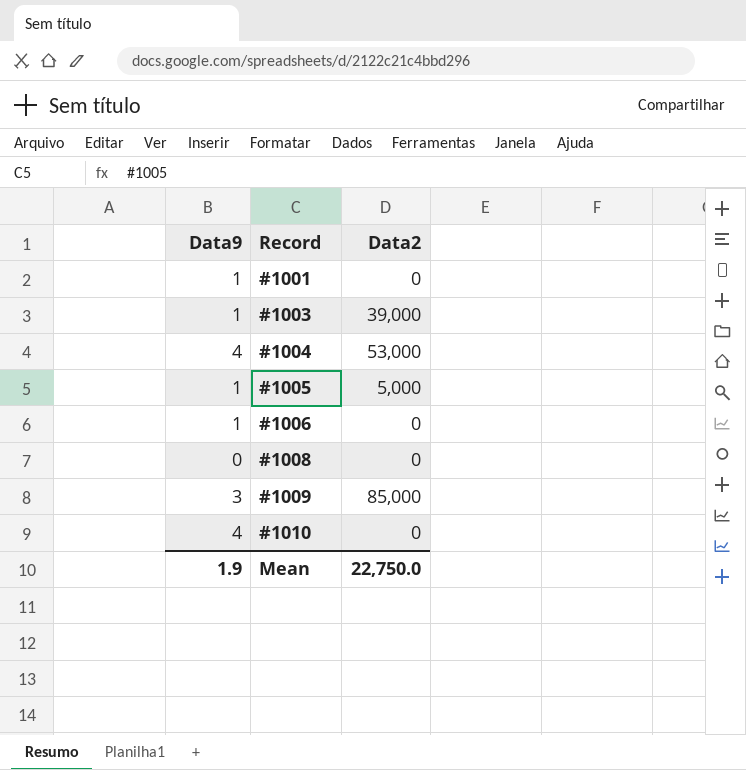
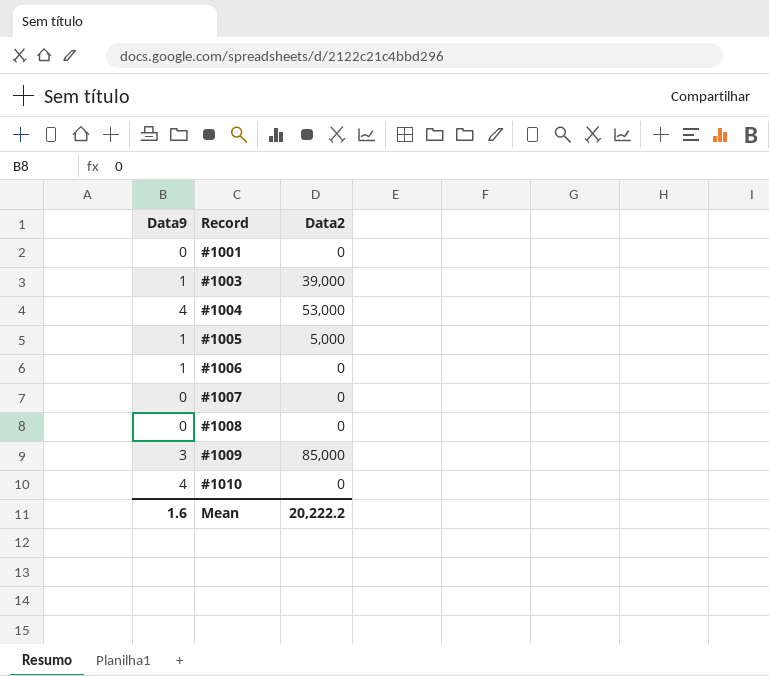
#1001 | Data9: 1 -> 0
row #1007: none -> 0 | 0
Mean | Data9: 1.9 -> 1.6
Mean | Data2: 22,750.0 -> 20,222.2

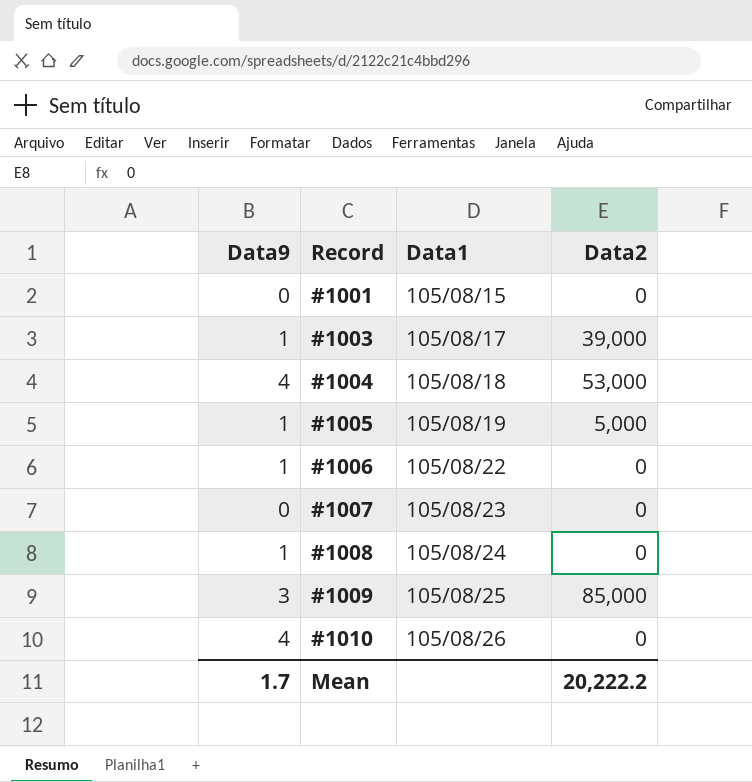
column Data1 | position: none -> 3
#1008 | Data9: 0 -> 1
Mean | Data9: 1.6 -> 1.7

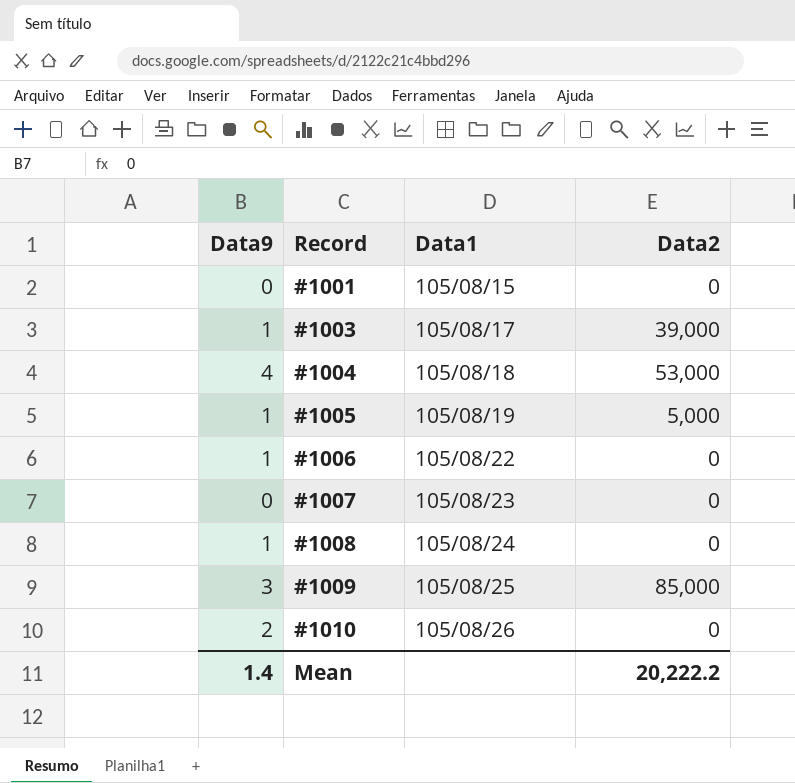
#1010 | Data9: 4 -> 2
Mean | Data9: 1.7 -> 1.4

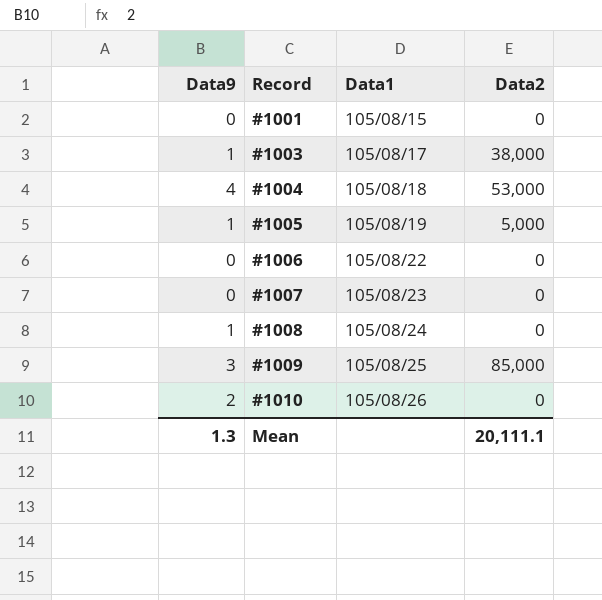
#1003 | Data2: 39,000 -> 38,000
#1006 | Data9: 1 -> 0
Mean | Data9: 1.4 -> 1.3
Mean | Data2: 20,222.2 -> 20,111.1

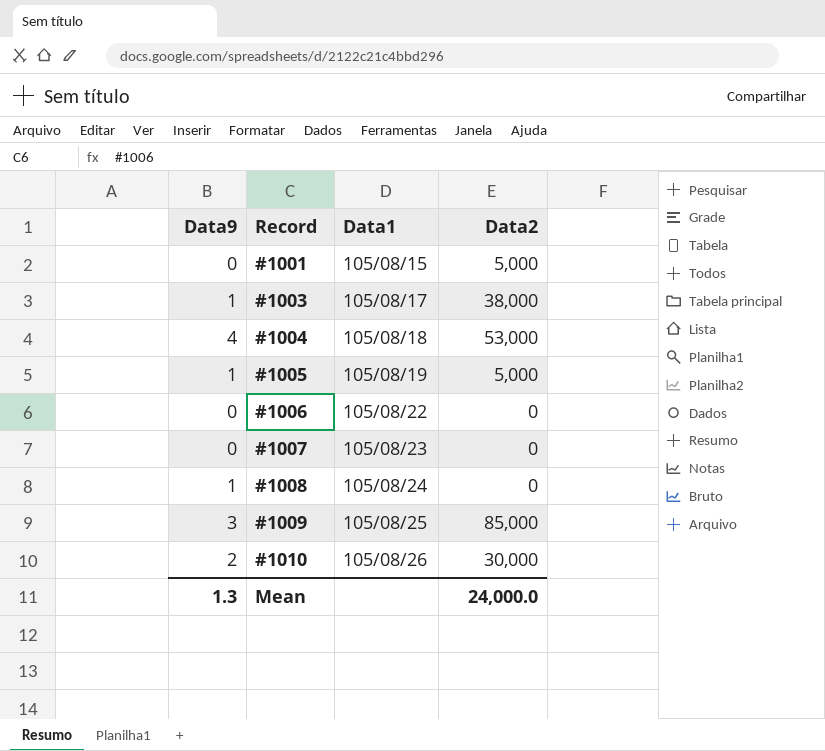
#1001 | Data2: 0 -> 5,000
#1010 | Data2: 0 -> 30,000
Mean | Data2: 20,111.1 -> 24,000.0

